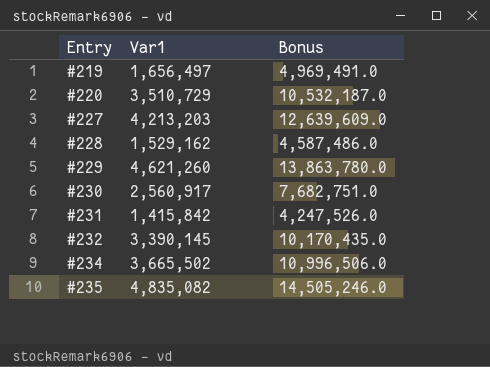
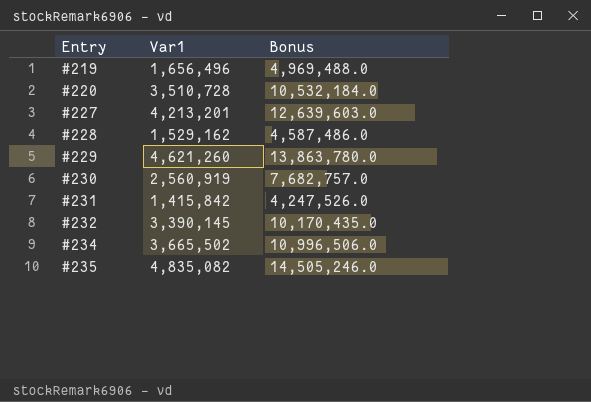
#219 | Var1: 1,656,497 -> 1,656,496
#219 | Bonus: 4,969,491.0 -> 4,969,488.0
#220 | Var1: 3,510,729 -> 3,510,728
#220 | Bonus: 10,532,187.0 -> 10,532,184.0
#227 | Var1: 4,213,203 -> 4,213,201
#227 | Bonus: 12,639,609.0 -> 12,639,603.0
#230 | Var1: 2,560,917 -> 2,560,919
#230 | Bonus: 7,682,751.0 -> 7,682,757.0

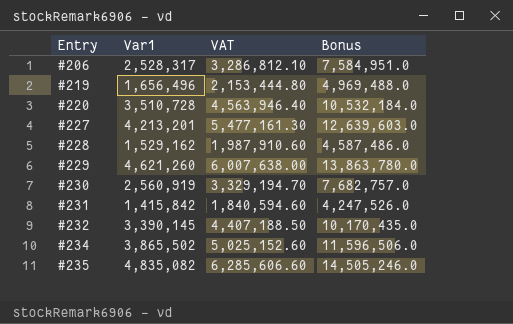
column VAT | formula: none -> [Var1] * 1.3
row #206: none -> 2,528,317 | 3,286,812.10 | 7,584,951.0
#234 | Var1: 3,665,502 -> 3,865,502
#234 | Bonus: 10,996,506.0 -> 11,596,506.0

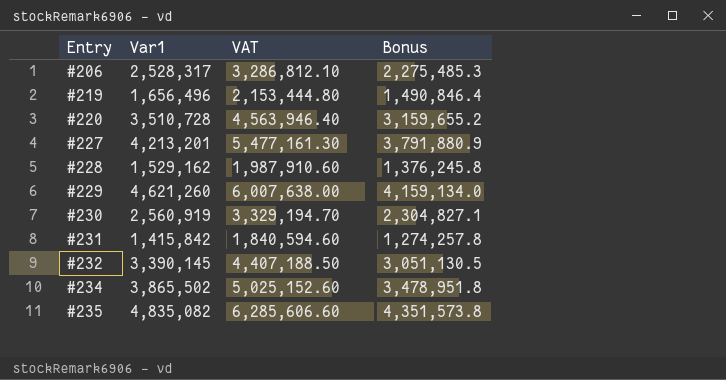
column Bonus | formula: [Var1] * 3 -> [Var1] * 0.9

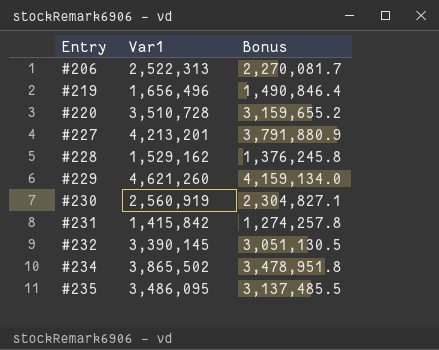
column VAT | formula: [Var1] * 1.3 -> none
#206 | Var1: 2,528,317 -> 2,522,313
#206 | Bonus: 2,275,485.3 -> 2,270,081.7
#235 | Var1: 4,835,082 -> 3,486,095
#235 | Bonus: 4,351,573.8 -> 3,137,485.5

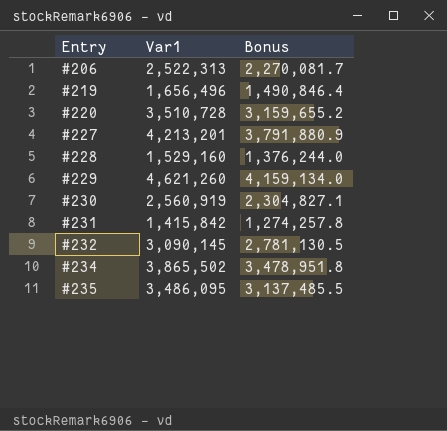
#228 | Var1: 1,529,162 -> 1,529,160
#228 | Bonus: 1,376,245.8 -> 1,376,244.0
#232 | Var1: 3,390,145 -> 3,090,145
#232 | Bonus: 3,051,130.5 -> 2,781,130.5

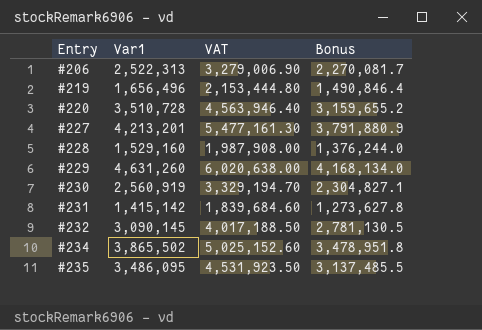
column VAT | formula: none -> [Var1] * 1.3
#229 | Var1: 4,621,260 -> 4,631,260
#229 | Bonus: 4,159,134.0 -> 4,168,134.0
#231 | Var1: 1,415,842 -> 1,415,142
#231 | Bonus: 1,274,257.8 -> 1,273,627.8

